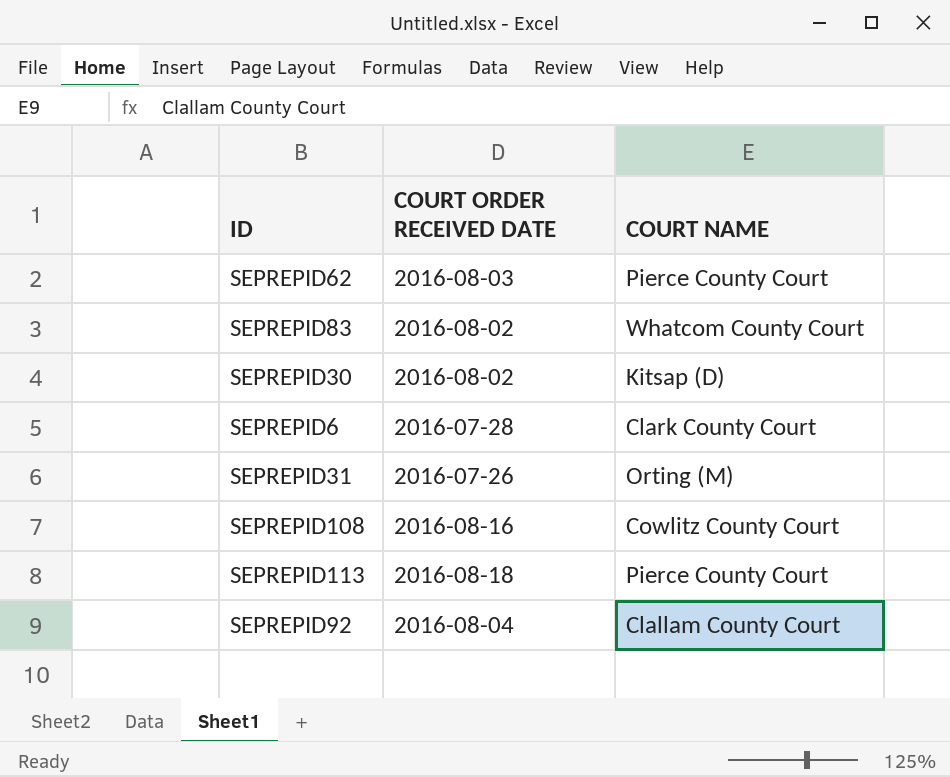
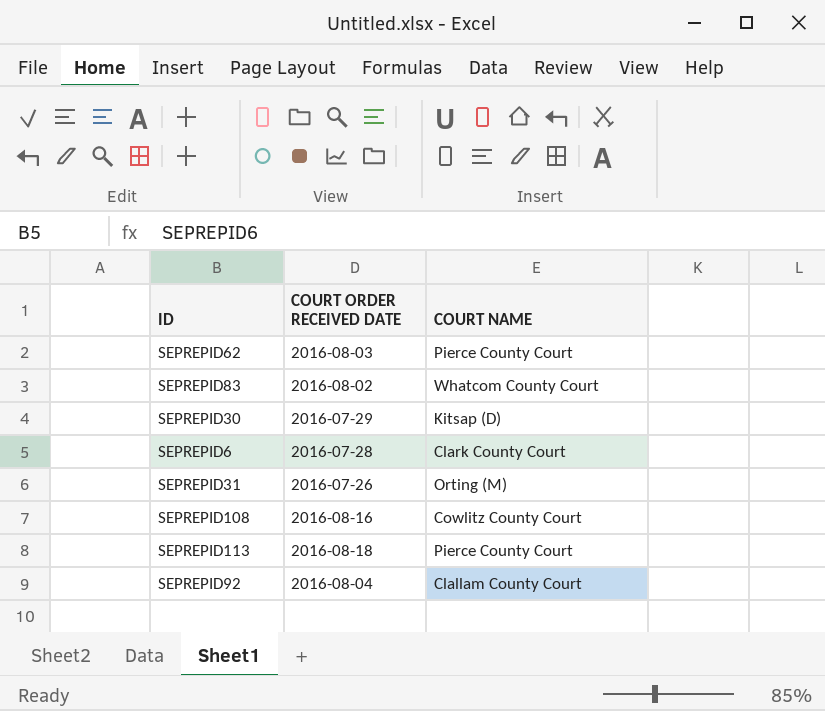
SEPREPID30 | COURT ORDER RECEIVED DATE: 2016-08-02 -> 2016-07-29

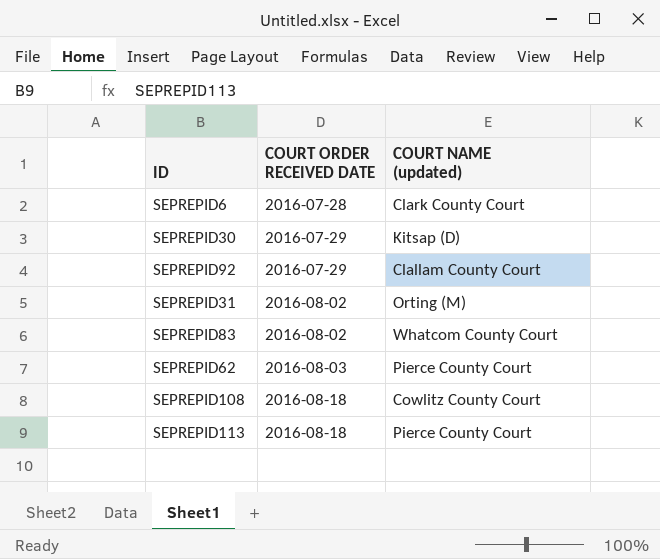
row order: none -> COURT ORDER RECEIVED DATE ascending
column name: COURT NAME -> COURT NAME (updated)
SEPREPID92 | COURT ORDER RECEIVED DATE: 2016-08-04 -> 2016-07-29
SEPREPID31 | COURT ORDER RECEIVED DATE: 2016-07-26 -> 2016-08-02
SEPREPID108 | COURT ORDER RECEIVED DATE: 2016-08-16 -> 2016-08-18

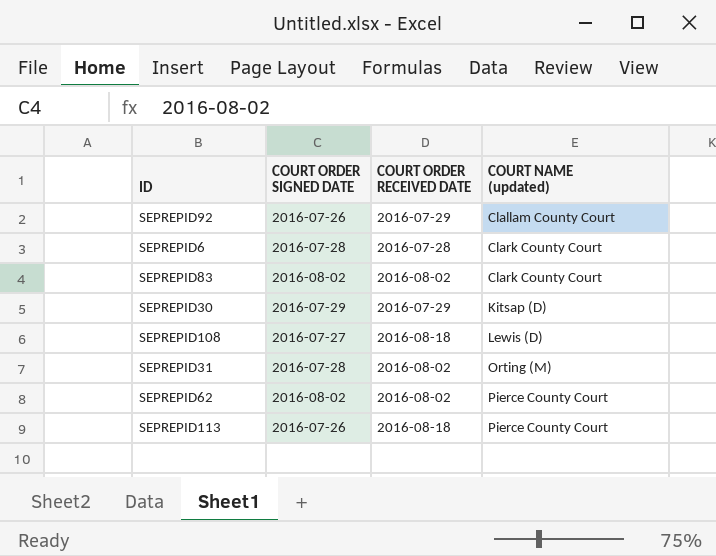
row order: COURT ORDER RECEIVED DATE ascending -> COURT NAME (updated) ascending
column COURT ORDER SIGNED DATE | position: none -> 2
SEPREPID83 | COURT NAME (updated): Whatcom County Court -> Clark County Court
SEPREPID108 | COURT NAME (updated): Cowlitz County Court -> Lewis (D)
SEPREPID62 | COURT ORDER RECEIVED DATE: 2016-08-03 -> 2016-08-02

